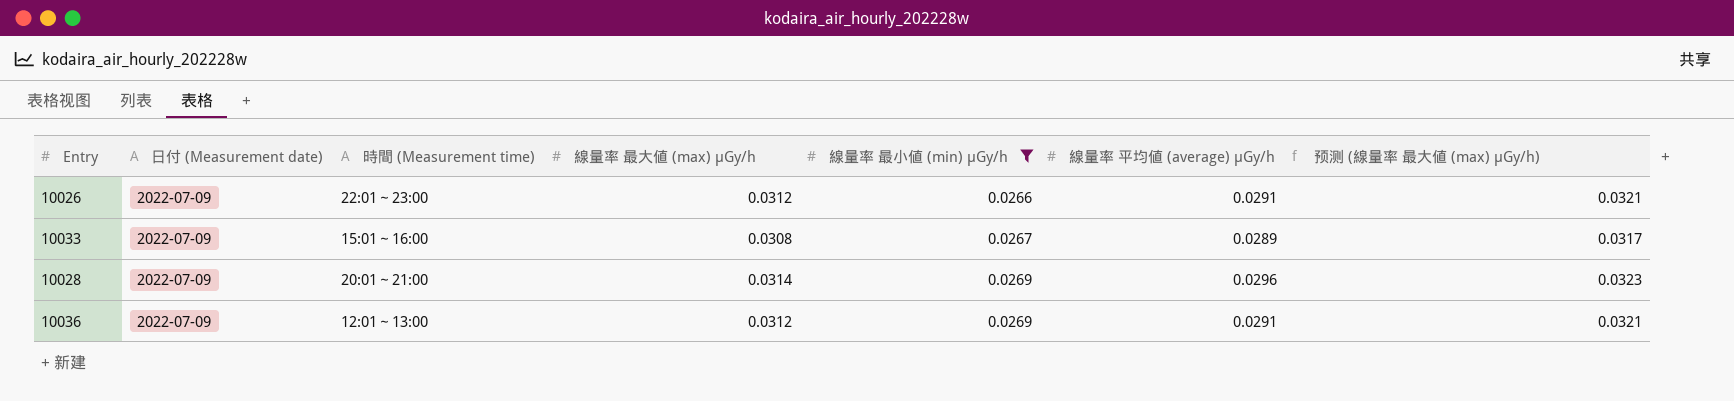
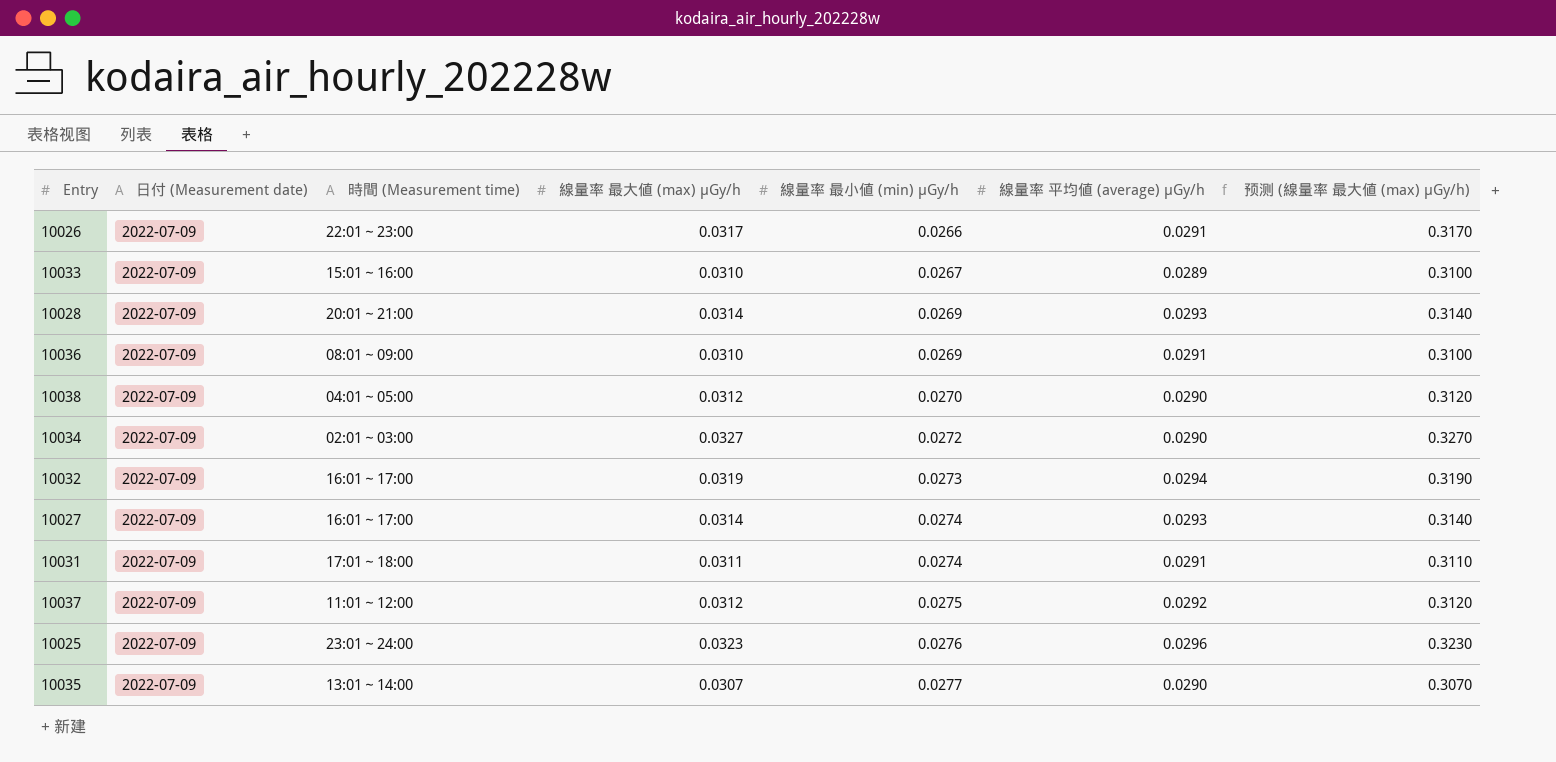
filter: 線量率 最小値 (min) μGy/h <= 0.0269 -> none
column 预测 (線量率 最大値 (max) μGy/h) | formula: [線量率 最大値 (max) μGy/h] * 1.03 -> [線量率 最大値 (max) μGy/h] * 10
10026 | 線量率 最大値 (max) μGy/h: 0.0312 -> 0.0317
10033 | 線量率 最大値 (max) μGy/h: 0.0308 -> 0.0310
10028 | 線量率 平均値 (average) μGy/h: 0.0296 -> 0.0293
10036 | 時間 (Measurement time): 12:01～13:00 -> 08:01～09:00
10036 | 線量率 最大値 (max) μGy/h: 0.0312 -> 0.0310

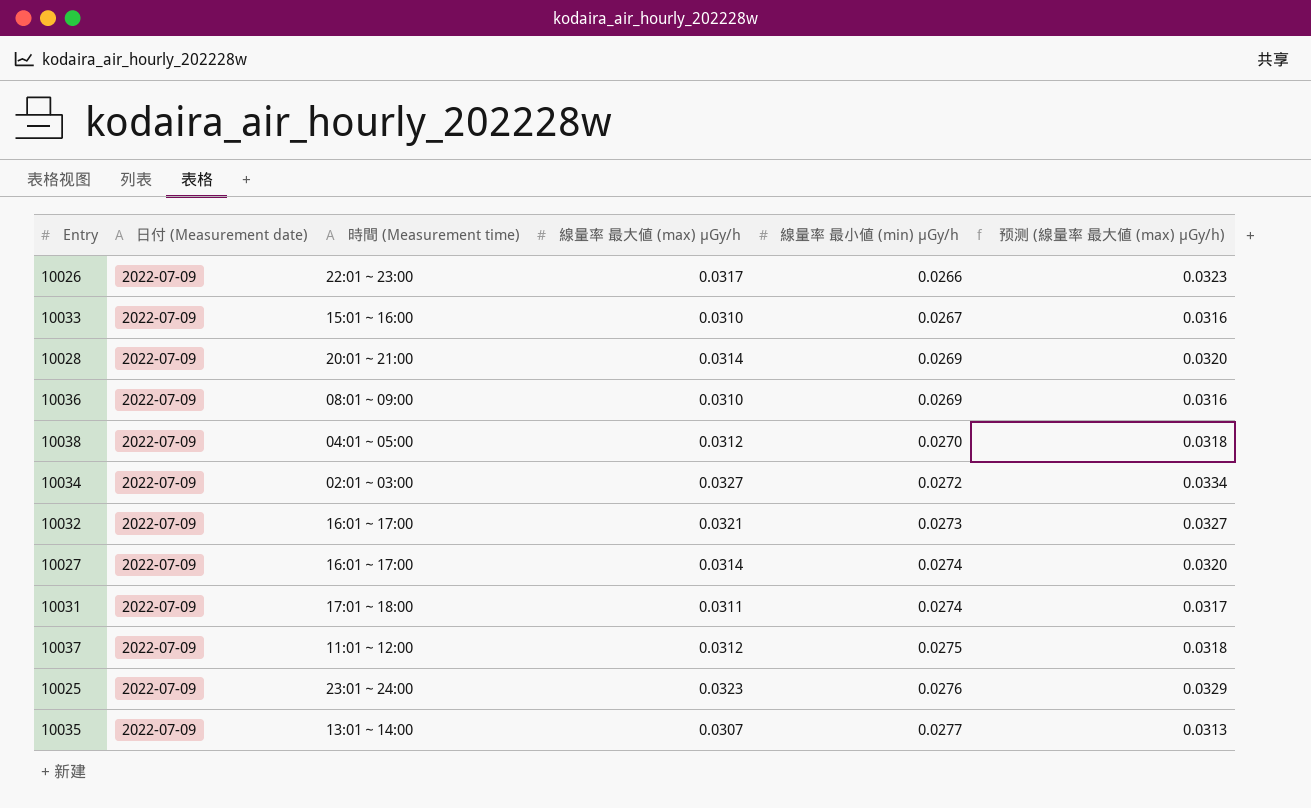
column 線量率 平均値 (average) μGy/h | position: 6 -> none
column 预测 (線量率 最大値 (max) μGy/h) | formula: [線量率 最大値 (max) μGy/h] * 10 -> [線量率 最大値 (max) μGy/h] * 1.02
10032 | 線量率 最大値 (max) μGy/h: 0.0319 -> 0.0321

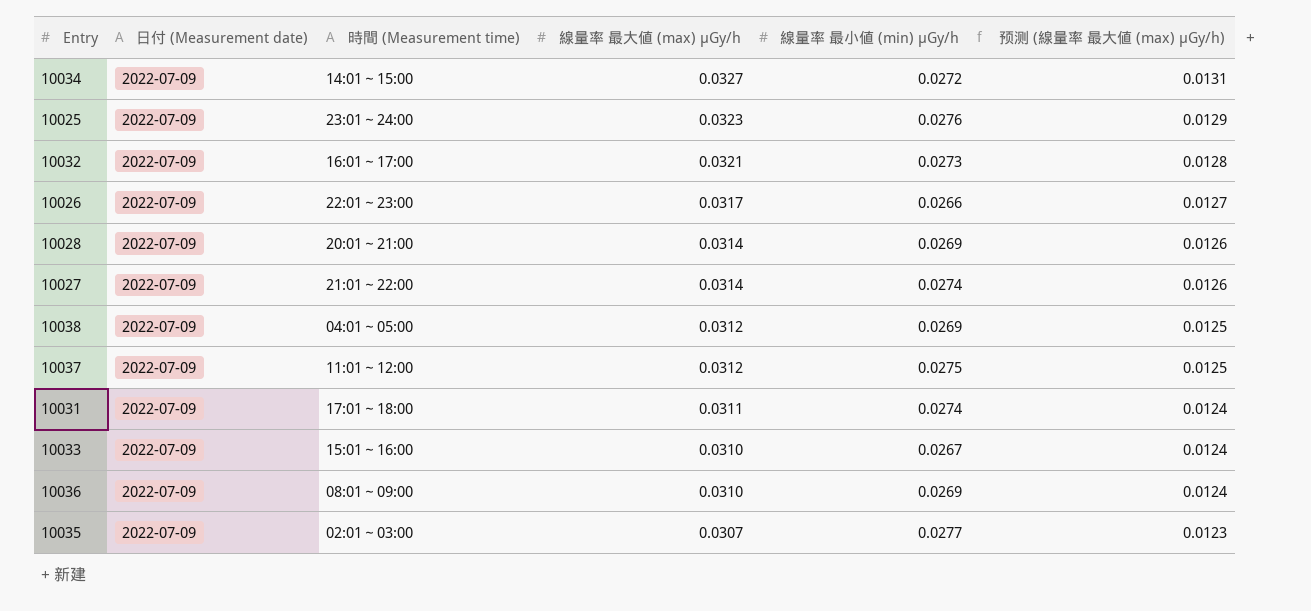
row order: 線量率 最小値 (min) μGy/h ascending -> 線量率 最大値 (max) μGy/h descending
column 预测 (線量率 最大値 (max) μGy/h) | formula: [線量率 最大値 (max) μGy/h] * 1.02 -> [線量率 最大値 (max) μGy/h] * 0.4
10034 | 時間 (Measurement time): 02:01～03:00 -> 14:01～15:00
10027 | 時間 (Measurement time): 16:01～17:00 -> 21:01～22:00
10038 | 線量率 最小値 (min) μGy/h: 0.0270 -> 0.0269
10035 | 時間 (Measurement time): 13:01～14:00 -> 02:01～03:00

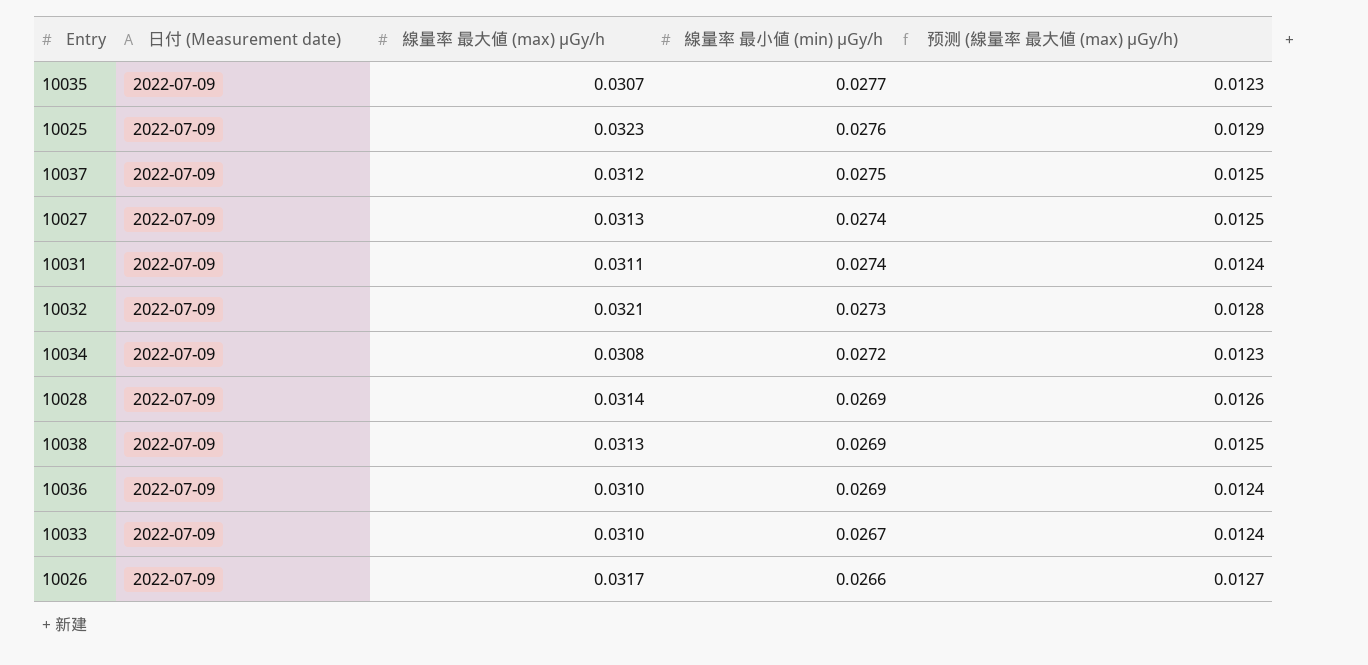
row order: 線量率 最大値 (max) μGy/h descending -> 線量率 最小値 (min) μGy/h descending
column 時間 (Measurement time) | position: 3 -> none
10027 | 線量率 最大値 (max) μGy/h: 0.0314 -> 0.0313
10027 | 预测 (線量率 最大値 (max) μGy/h): 0.0126 -> 0.0125
10034 | 線量率 最大値 (max) μGy/h: 0.0327 -> 0.0308
10034 | 预测 (線量率 最大値 (max) μGy/h): 0.0131 -> 0.0123
10038 | 線量率 最大値 (max) μGy/h: 0.0312 -> 0.0313

